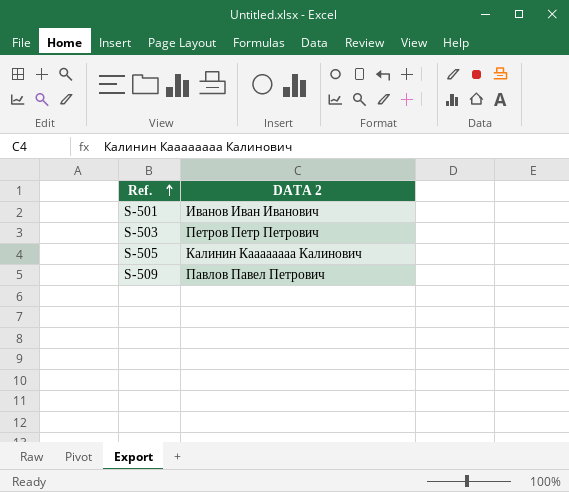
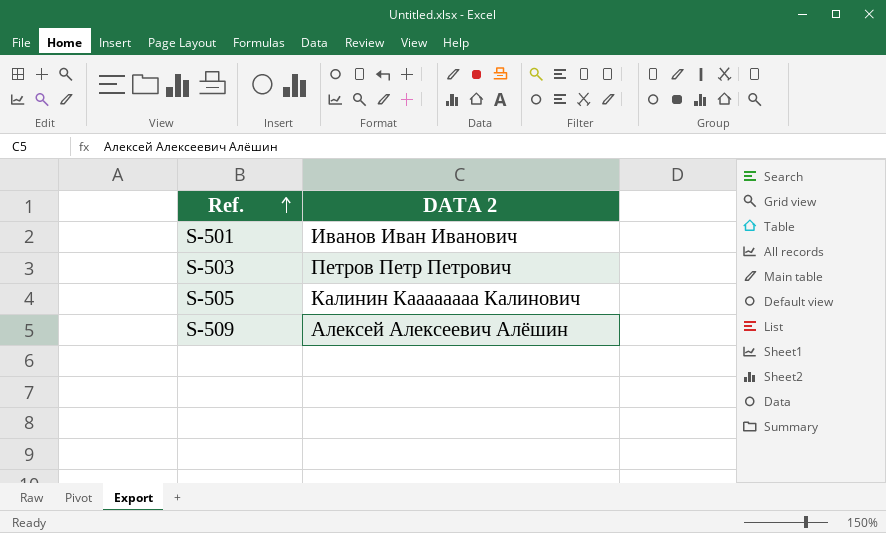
S-509 | DATA 2: Павлов Павел Петрович -> Алексей Алексеевич Алёшин

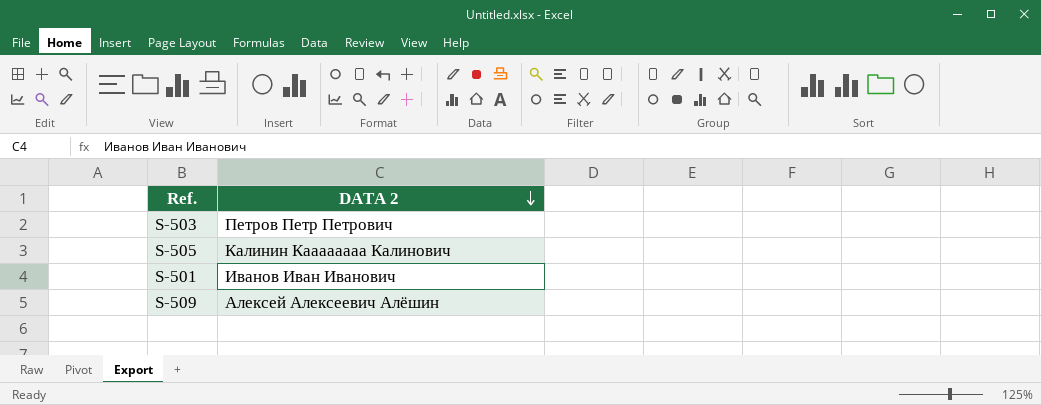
row order: Ref. ascending -> DATA 2 descending

